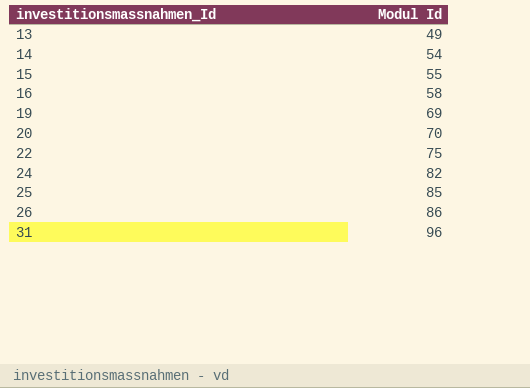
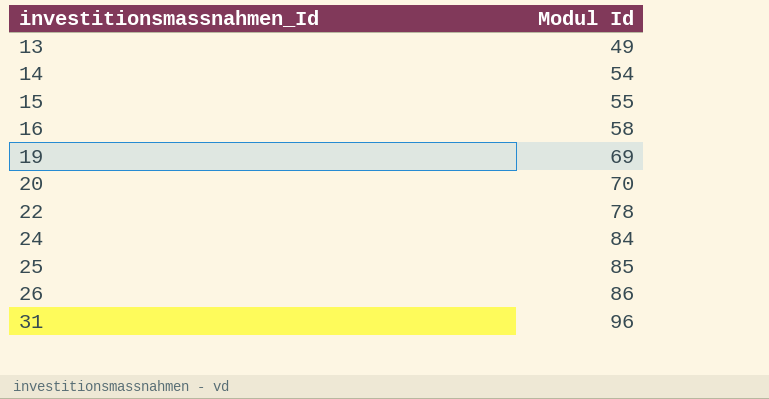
22 | Modul Id: 75 -> 78
24 | Modul Id: 82 -> 84

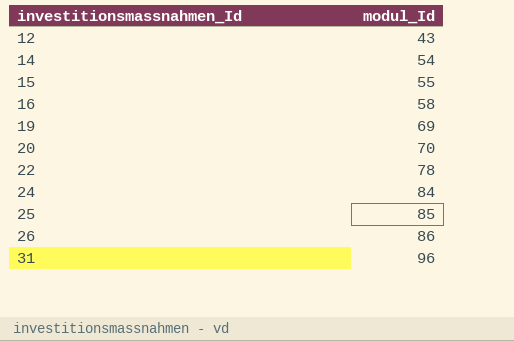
column name: Modul Id -> modul_Id
row 13: 49 -> none
row 12: none -> 43

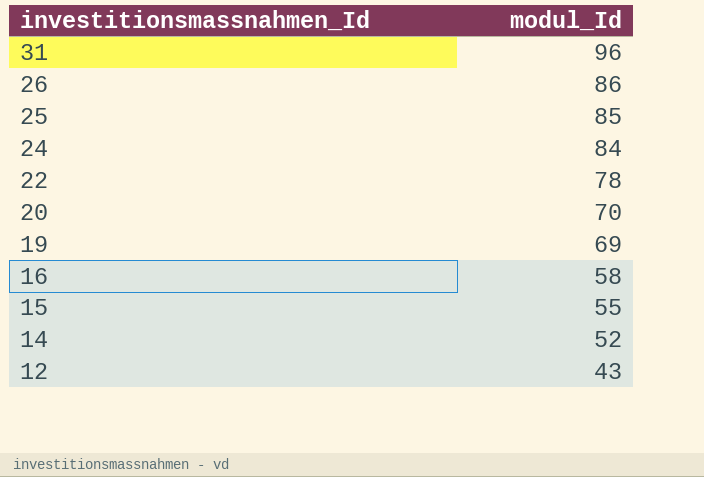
row order: investitionsmassnahmen_Id ascending -> investitionsmassnahmen_Id descending
14 | modul_Id: 54 -> 52

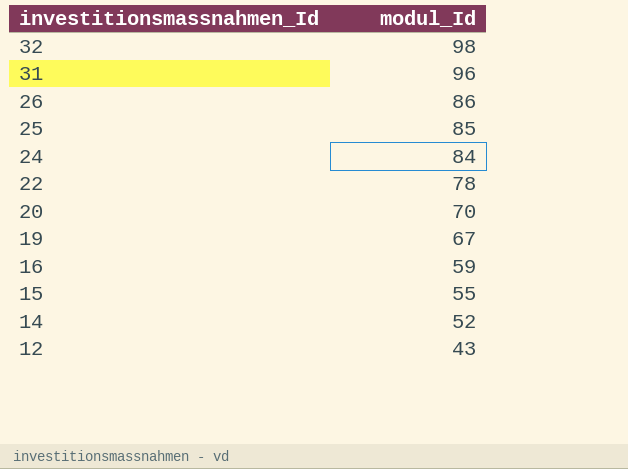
row 32: none -> 98
19 | modul_Id: 69 -> 67
16 | modul_Id: 58 -> 59

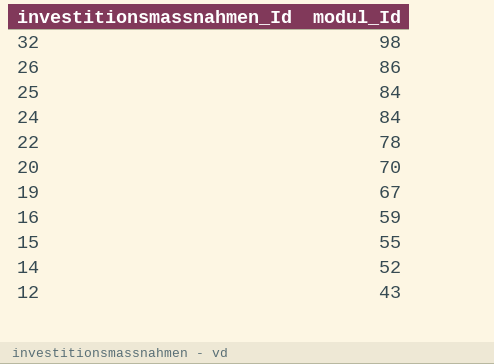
row 31: 96 -> none
25 | modul_Id: 85 -> 84

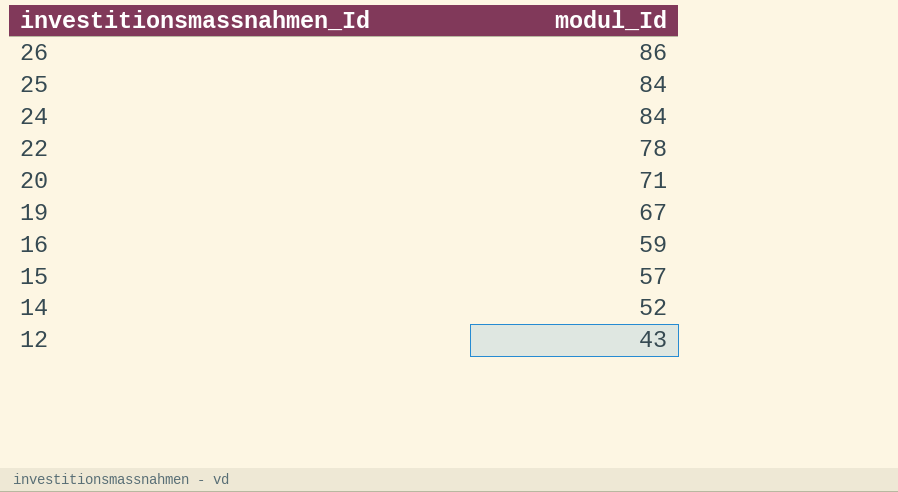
row 32: 98 -> none
20 | modul_Id: 70 -> 71
15 | modul_Id: 55 -> 57

